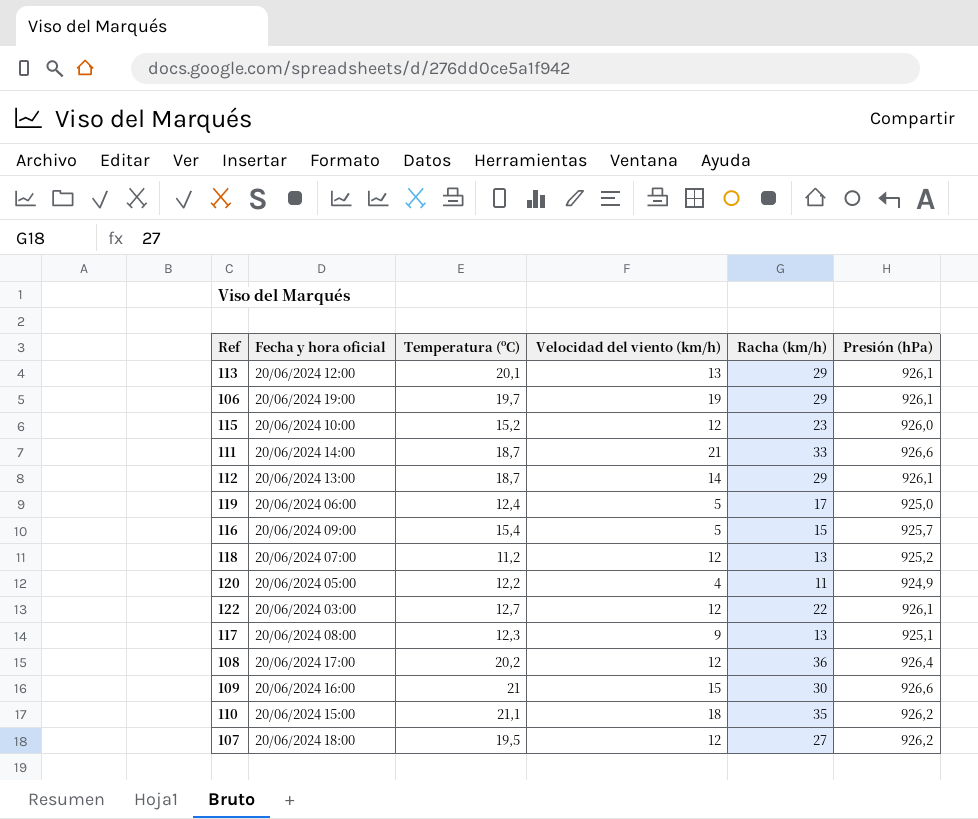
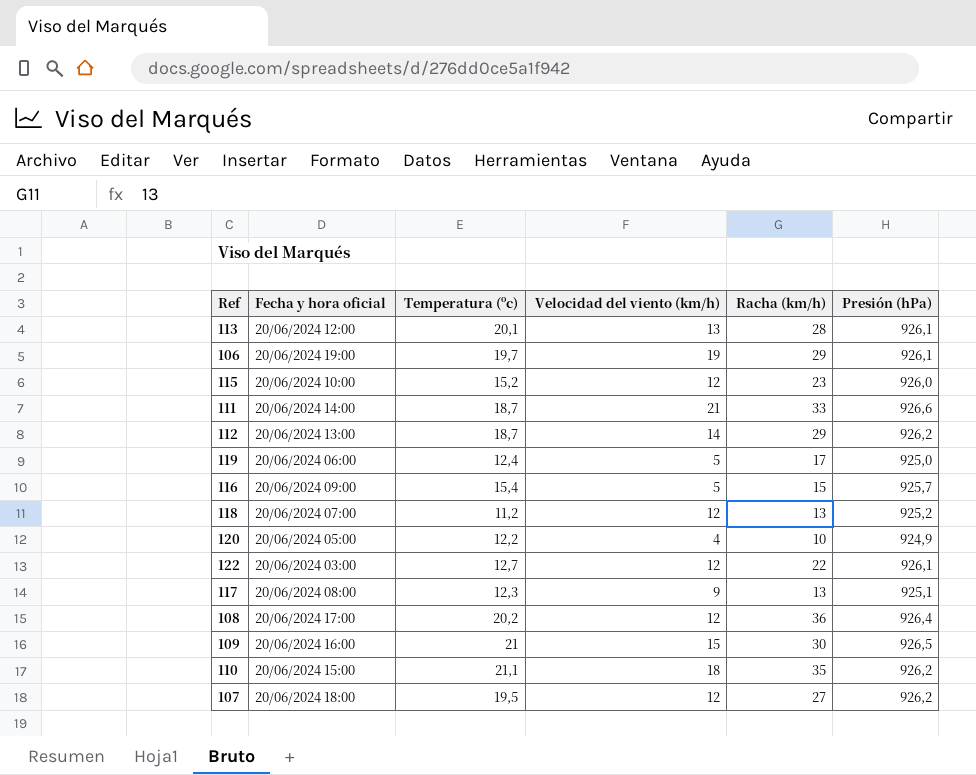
column name: Temperatura (ºC) -> Temperatura (ºc)
113 | Racha (km/h): 29 -> 28
112 | Presión (hPa): 926,1 -> 926,2
120 | Racha (km/h): 11 -> 10
109 | Presión (hPa): 926,6 -> 926,5

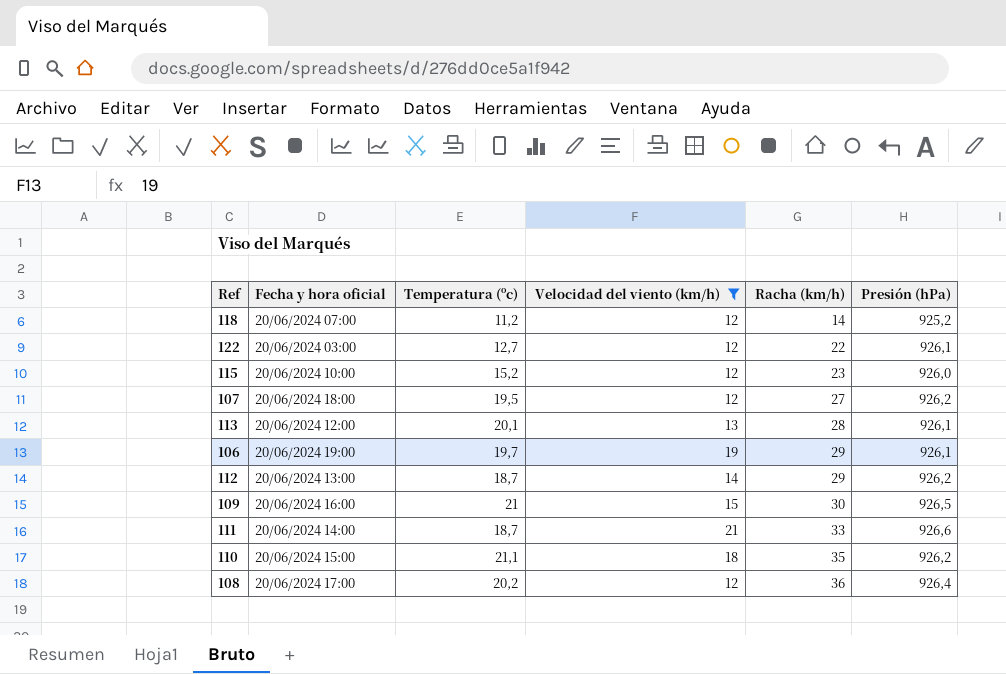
filter: none -> Velocidad del viento (km/h) >= 12
row order: none -> Racha (km/h) ascending
118 | Racha (km/h): 13 -> 14

